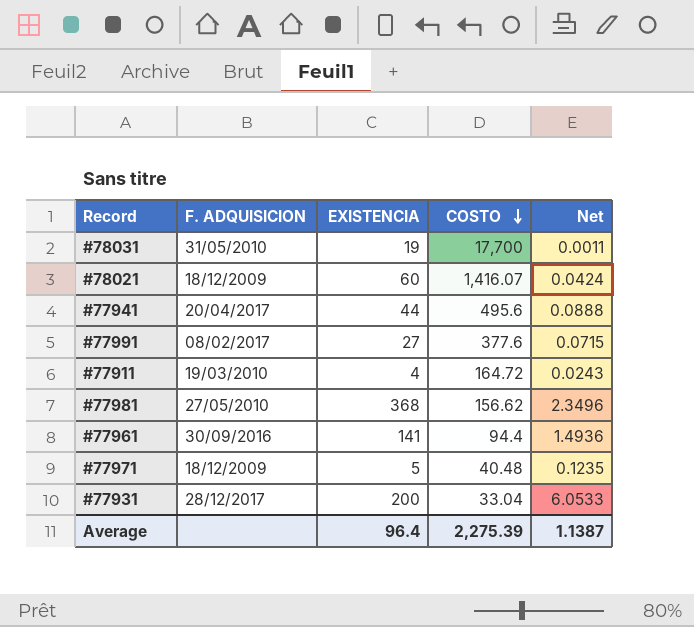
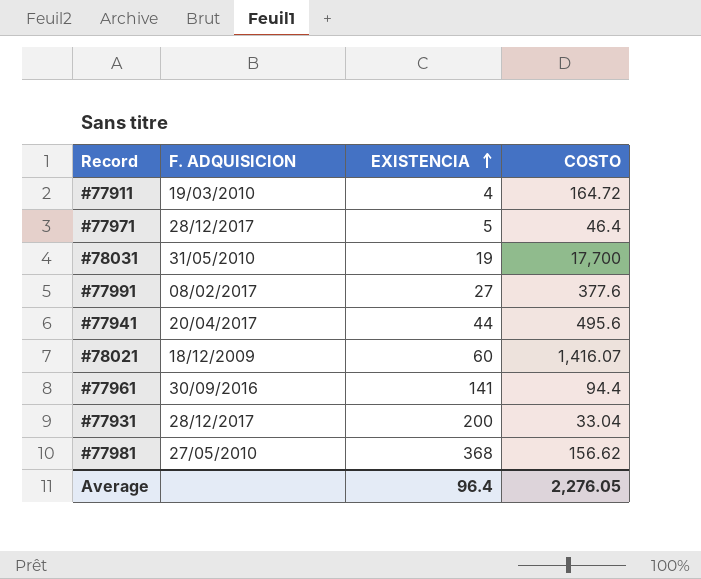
row order: COSTO descending -> EXISTENCIA ascending
column Net | formula: [EXISTENCIA] / [COSTO] -> none
#77971 | F. ADQUISICION: 18/12/2009 -> 28/12/2017
#77971 | COSTO: 40.48 -> 46.4
Average | COSTO: 2,275.39 -> 2,276.05

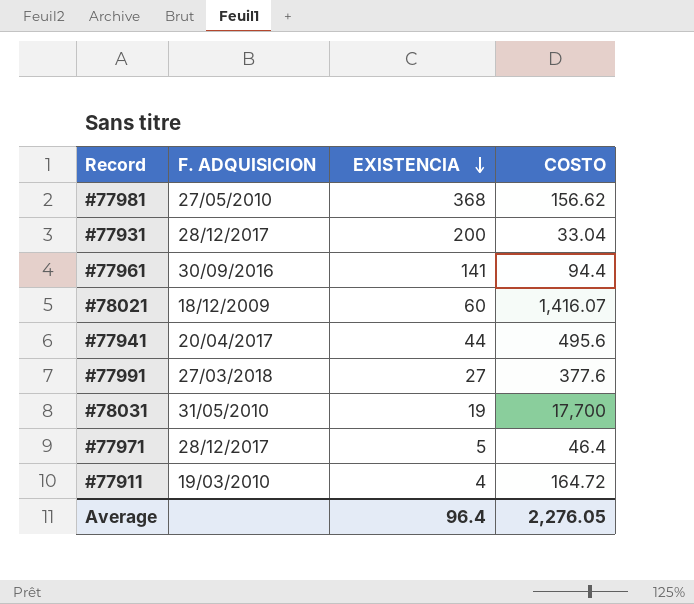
row order: EXISTENCIA ascending -> EXISTENCIA descending
#77991 | F. ADQUISICION: 08/02/2017 -> 27/03/2018

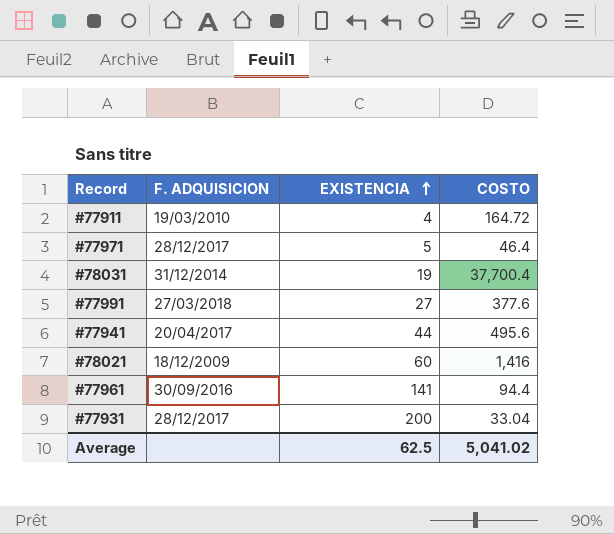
row order: EXISTENCIA descending -> EXISTENCIA ascending
row #77981: 27/05/2010 | 368 | 156.62 -> none
#78031 | F. ADQUISICION: 31/05/2010 -> 31/12/2014
#78031 | COSTO: 17,700 -> 37,700.4
#78021 | COSTO: 1,416.07 -> 1,416
Average | EXISTENCIA: 96.4 -> 62.5
Average | COSTO: 2,276.05 -> 5,041.02

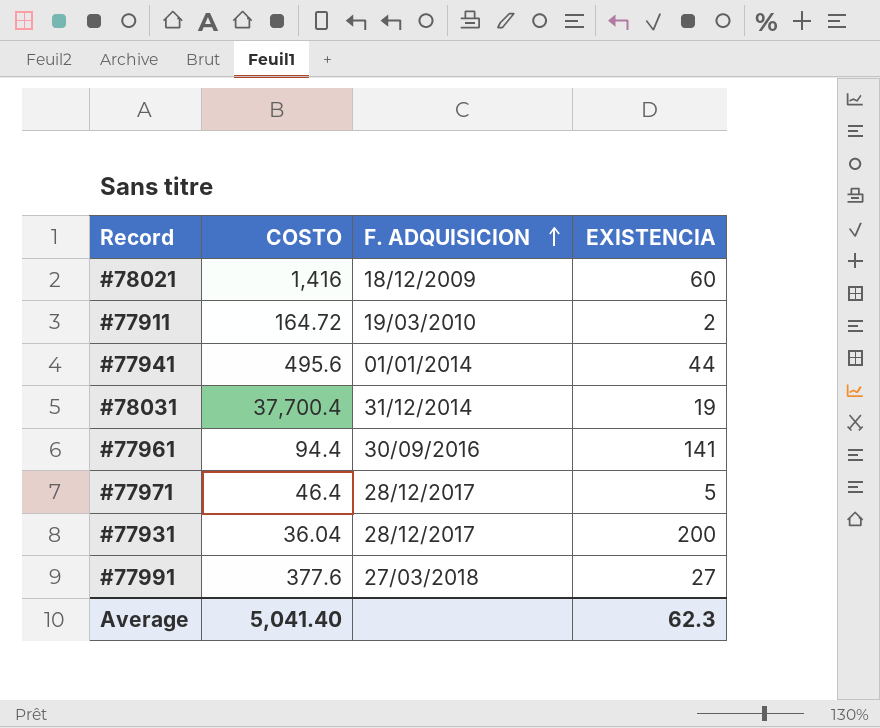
row order: EXISTENCIA ascending -> F. ADQUISICION ascending
column COSTO | position: 4 -> 2
#77911 | EXISTENCIA: 4 -> 2
#77941 | F. ADQUISICION: 20/04/2017 -> 01/01/2014
#77931 | COSTO: 33.04 -> 36.04
Average | COSTO: 5,041.02 -> 5,041.40
Average | EXISTENCIA: 62.5 -> 62.3

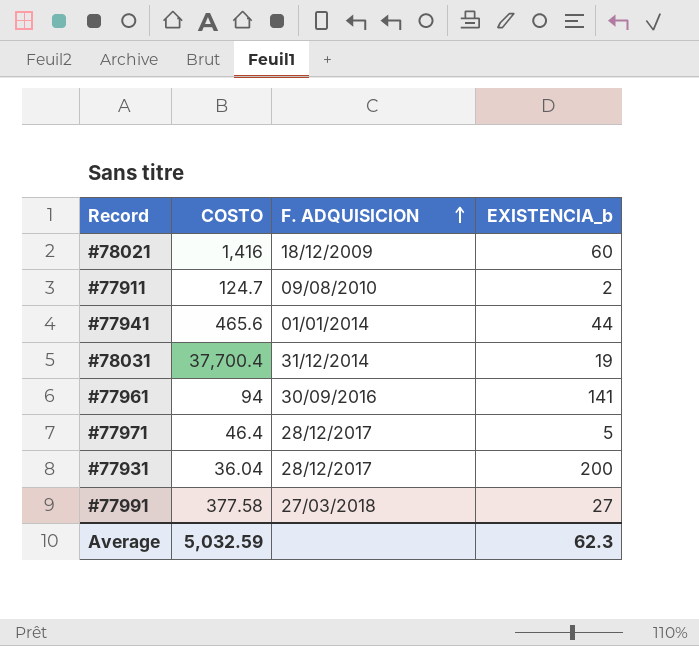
column name: EXISTENCIA -> EXISTENCIA_b
#77911 | COSTO: 164.72 -> 124.7
#77911 | F. ADQUISICION: 19/03/2010 -> 09/08/2010
#77941 | COSTO: 495.6 -> 465.6
#77961 | COSTO: 94.4 -> 94
#77991 | COSTO: 377.6 -> 377.58
Average | COSTO: 5,041.40 -> 5,032.59

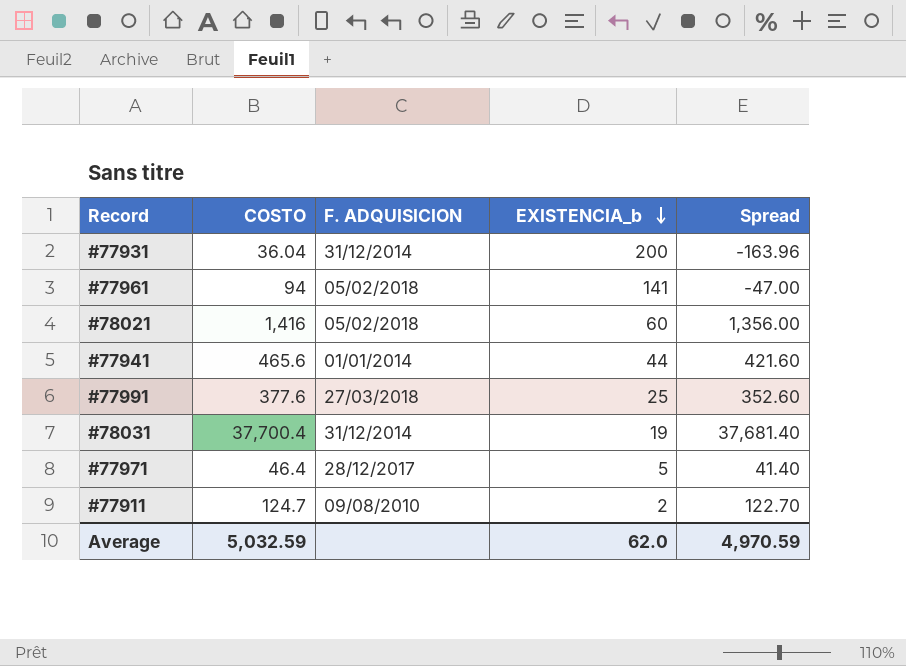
row order: F. ADQUISICION ascending -> EXISTENCIA_b descending
column Spread | formula: none -> [COSTO] - [EXISTENCIA_b]
#77931 | F. ADQUISICION: 28/12/2017 -> 31/12/2014
#77961 | F. ADQUISICION: 30/09/2016 -> 05/02/2018
#78021 | F. ADQUISICION: 18/12/2009 -> 05/02/2018
#77991 | COSTO: 377.58 -> 377.6
#77991 | EXISTENCIA_b: 27 -> 25
Average | EXISTENCIA_b: 62.3 -> 62.0

